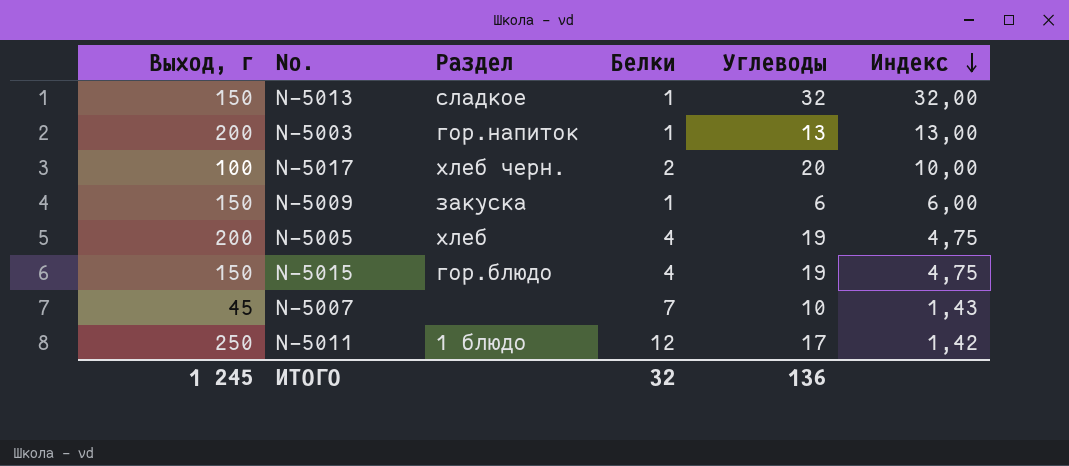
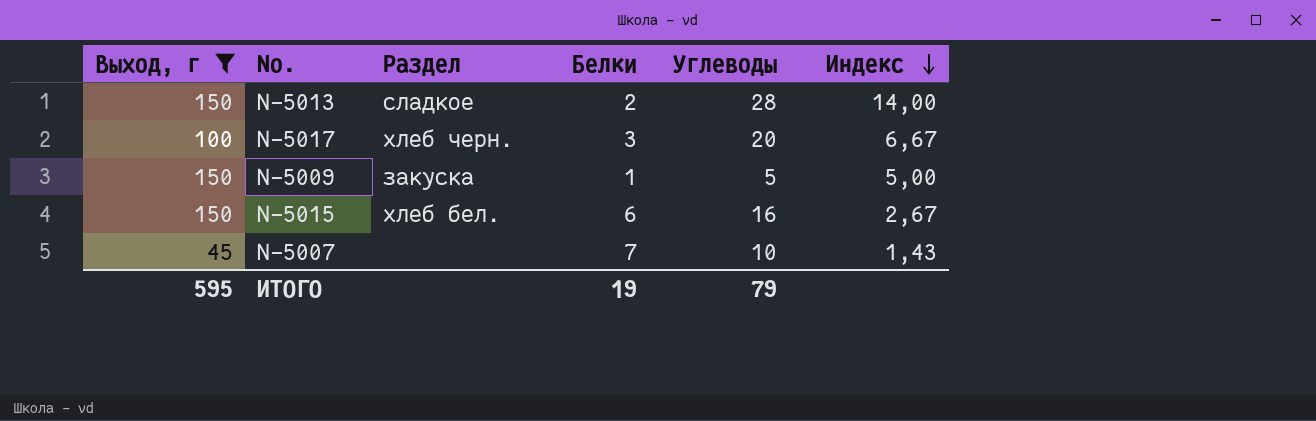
filter: none -> Выход, г <= 150
N-5013 | Белки: 1 -> 2
N-5013 | Углеводы: 32 -> 28
N-5013 | Индекс: 32,00 -> 14,00
N-5017 | Белки: 2 -> 3
N-5017 | Индекс: 10,00 -> 6,67
N-5009 | Углеводы: 6 -> 5
N-5009 | Индекс: 6,00 -> 5,00
N-5015 | Раздел: гор.блюдо -> хлеб бел.
N-5015 | Белки: 4 -> 6
N-5015 | Углеводы: 19 -> 16
N-5015 | Индекс: 4,75 -> 2,67
ИТОГО | Выход, г: 1 245 -> 595
ИТОГО | Белки: 32 -> 19
ИТОГО | Углеводы: 136 -> 79

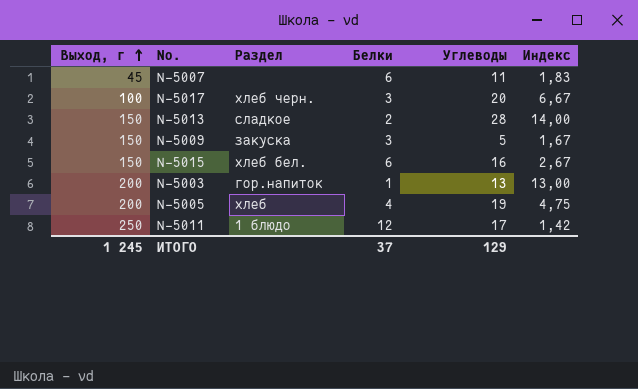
filter: Выход, г <= 150 -> none
row order: Индекс descending -> Выход, г ascending
N-5007 | Белки: 7 -> 6
N-5007 | Углеводы: 10 -> 11
N-5007 | Индекс: 1,43 -> 1,83
N-5009 | Белки: 1 -> 3
N-5009 | Индекс: 5,00 -> 1,67
ИТОГО | Выход, г: 595 -> 1 245
ИТОГО | Белки: 19 -> 37
ИТОГО | Углеводы: 79 -> 129

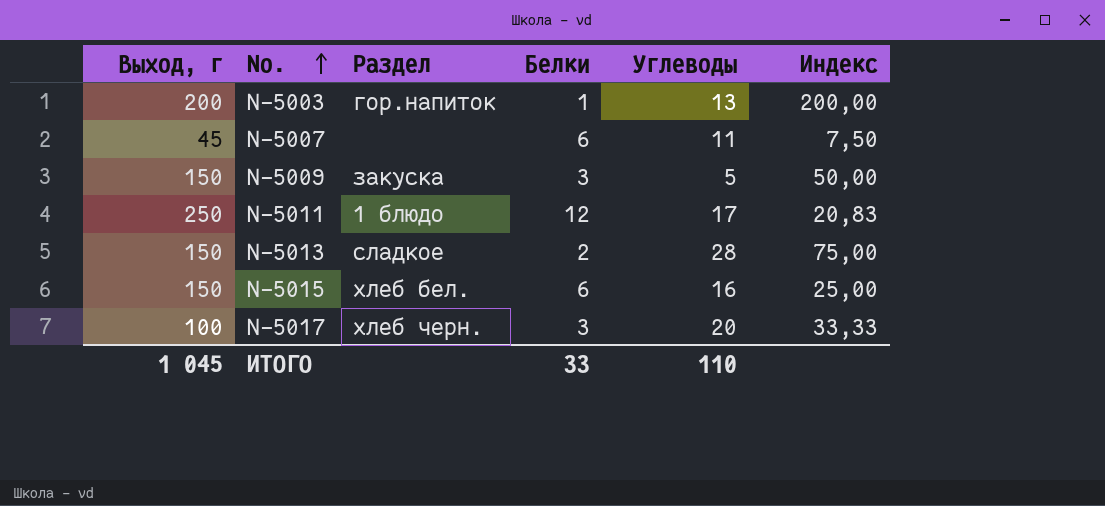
row order: Выход, г ascending -> No. ascending
column Индекс | formula: [Углеводы] / [Белки] -> [Выход, г] / [Белки]
row N-5005: 200 | хлеб | 4 | 19 | 4,75 -> none
ИТОГО | Выход, г: 1 245 -> 1 045
ИТОГО | Белки: 37 -> 33
ИТОГО | Углеводы: 129 -> 110

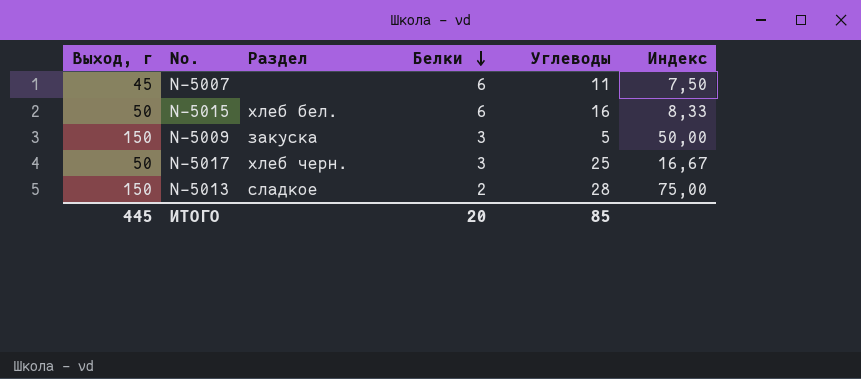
row order: No. ascending -> Белки descending
row N-5003: 200 | гор.напиток | 1 | 13 | 200,00 -> none
row N-5011: 250 | 1 блюдо | 12 | 17 | 20,83 -> none
N-5015 | Выход, г: 150 -> 50
N-5015 | Индекс: 25,00 -> 8,33
N-5017 | Выход, г: 100 -> 50
N-5017 | Углеводы: 20 -> 25
N-5017 | Индекс: 33,33 -> 16,67
ИТОГО | Выход, г: 1 045 -> 445
ИТОГО | Белки: 33 -> 20
ИТОГО | Углеводы: 110 -> 85

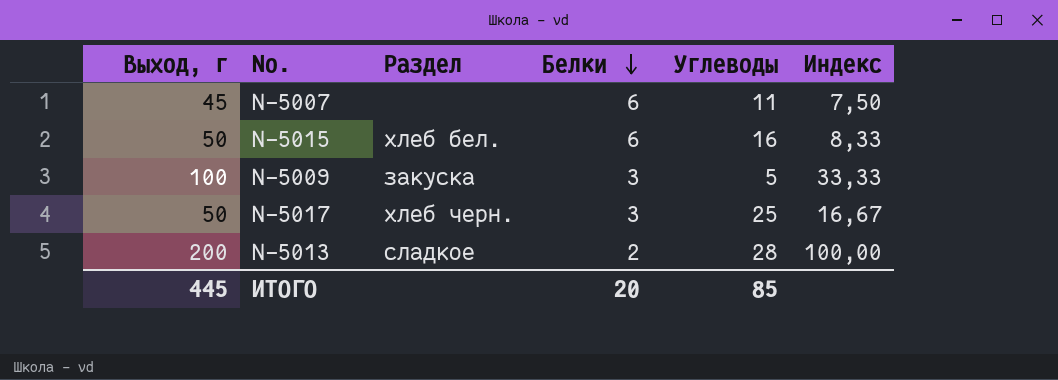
N-5009 | Выход, г: 150 -> 100
N-5009 | Индекс: 50,00 -> 33,33
N-5013 | Выход, г: 150 -> 200
N-5013 | Индекс: 75,00 -> 100,00

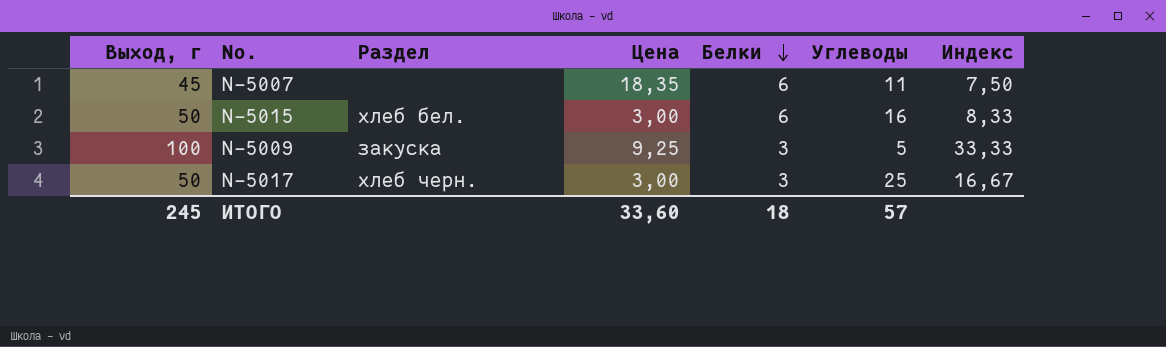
column Цена | position: none -> 4
row N-5013: 200 | сладкое | 2 | 28 | 100,00 -> none
ИТОГО | Выход, г: 445 -> 245
ИТОГО | Белки: 20 -> 18
ИТОГО | Углеводы: 85 -> 57

